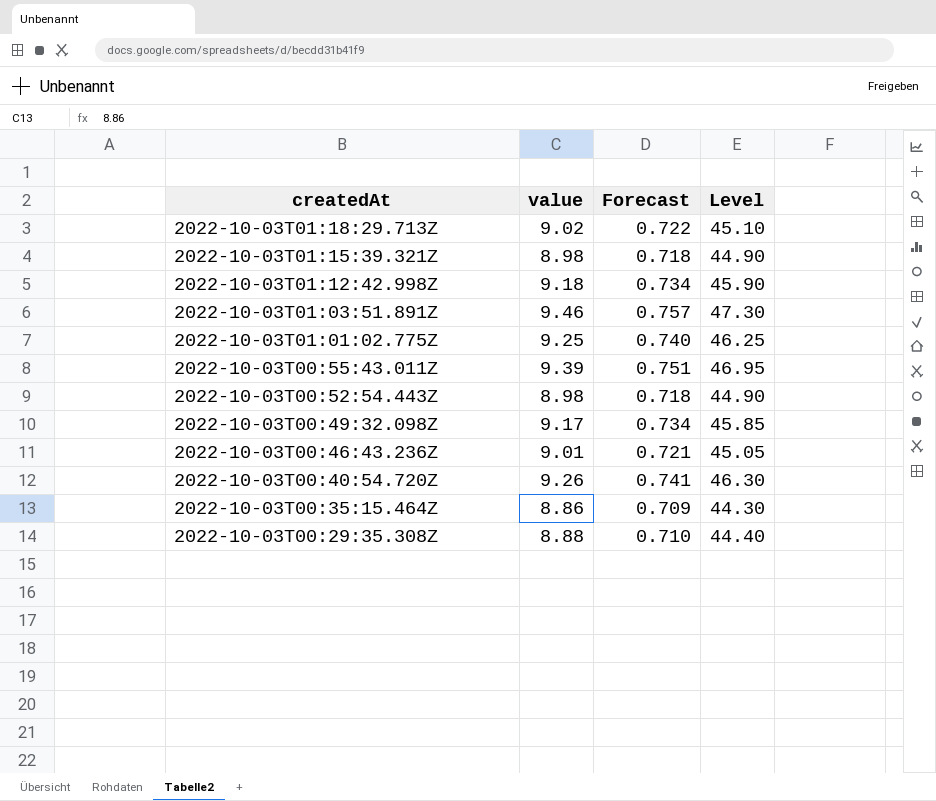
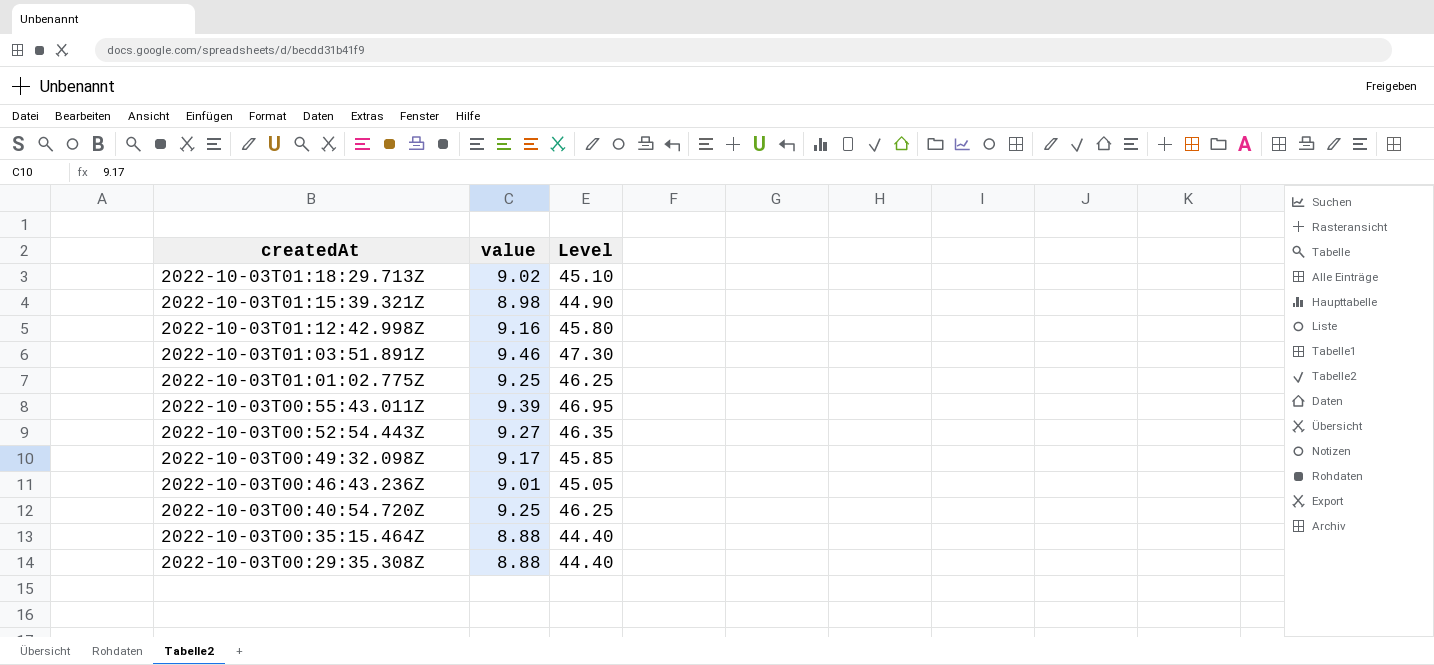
column Forecast | formula: [value] * 0.08 -> none
2022-10-03T01:12:42.998Z | value: 9.18 -> 9.16
2022-10-03T01:12:42.998Z | Level: 45.90 -> 45.80
2022-10-03T00:52:54.443Z | value: 8.98 -> 9.27
2022-10-03T00:52:54.443Z | Level: 44.90 -> 46.35
2022-10-03T00:40:54.720Z | value: 9.26 -> 9.25
2022-10-03T00:40:54.720Z | Level: 46.30 -> 46.25
2022-10-03T00:35:15.464Z | value: 8.86 -> 8.88
2022-10-03T00:35:15.464Z | Level: 44.30 -> 44.40

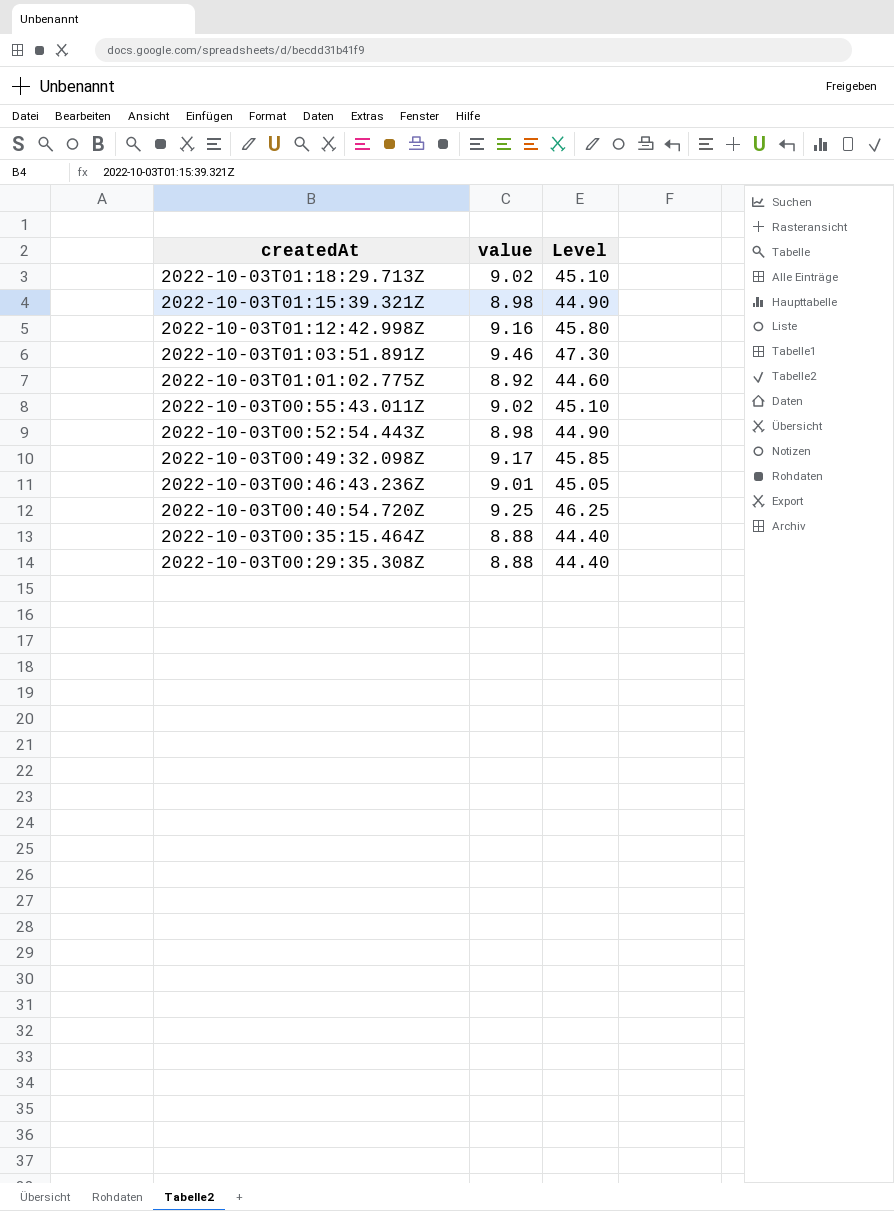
2022-10-03T01:01:02.775Z | value: 9.25 -> 8.92
2022-10-03T01:01:02.775Z | Level: 46.25 -> 44.60
2022-10-03T00:55:43.011Z | value: 9.39 -> 9.02
2022-10-03T00:55:43.011Z | Level: 46.95 -> 45.10
2022-10-03T00:52:54.443Z | value: 9.27 -> 8.98
2022-10-03T00:52:54.443Z | Level: 46.35 -> 44.90

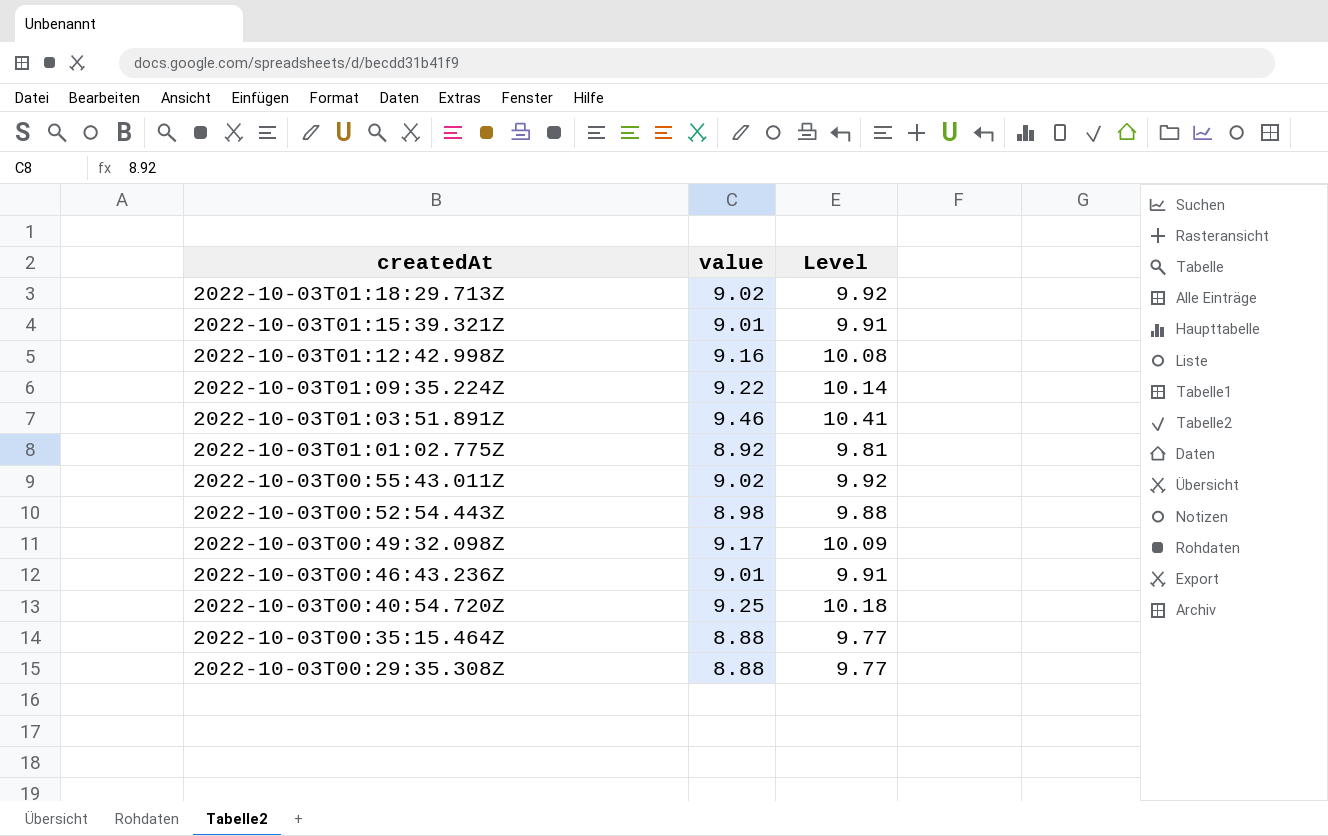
column Level | formula: [value] * 5 -> [value] * 1.1
2022-10-03T01:15:39.321Z | value: 8.98 -> 9.01
row 2022-10-03T01:09:35.224Z: none -> 9.22 | 10.14

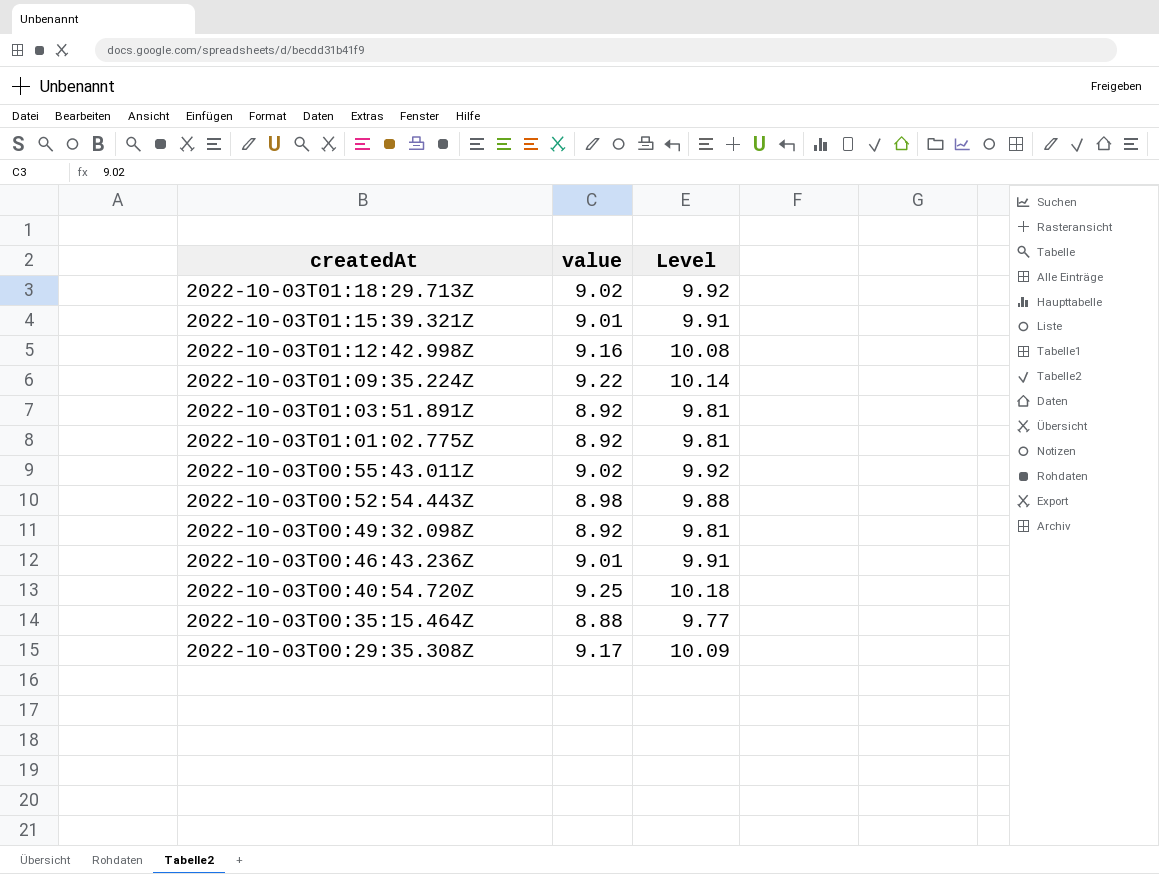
2022-10-03T01:03:51.891Z | value: 9.46 -> 8.92
2022-10-03T01:03:51.891Z | Level: 10.41 -> 9.81
2022-10-03T00:49:32.098Z | value: 9.17 -> 8.92
2022-10-03T00:49:32.098Z | Level: 10.09 -> 9.81
2022-10-03T00:29:35.308Z | value: 8.88 -> 9.17
2022-10-03T00:29:35.308Z | Level: 9.77 -> 10.09

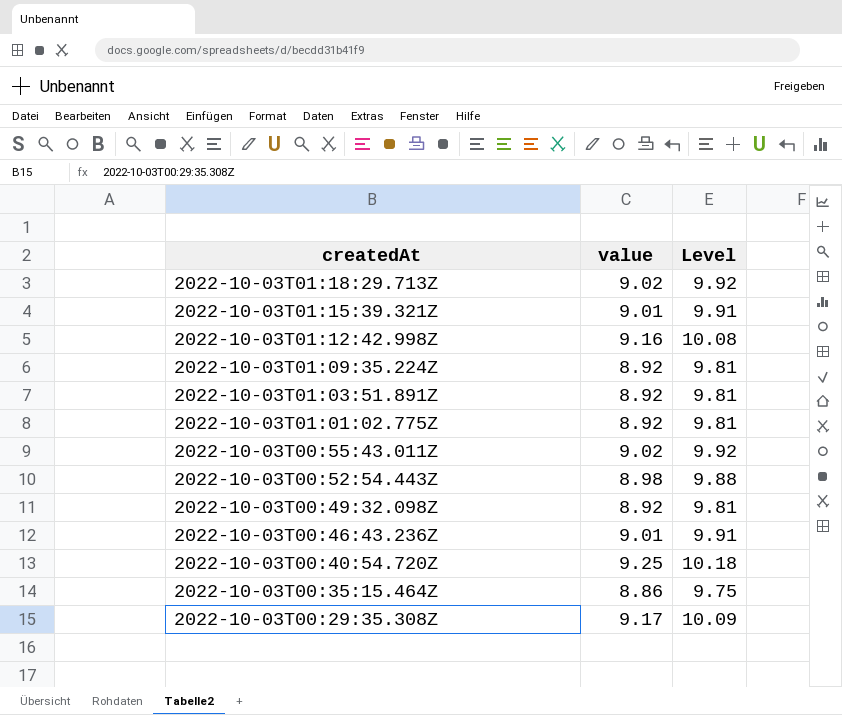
2022-10-03T01:09:35.224Z | value: 9.22 -> 8.92
2022-10-03T01:09:35.224Z | Level: 10.14 -> 9.81
2022-10-03T00:35:15.464Z | value: 8.88 -> 8.86
2022-10-03T00:35:15.464Z | Level: 9.77 -> 9.75

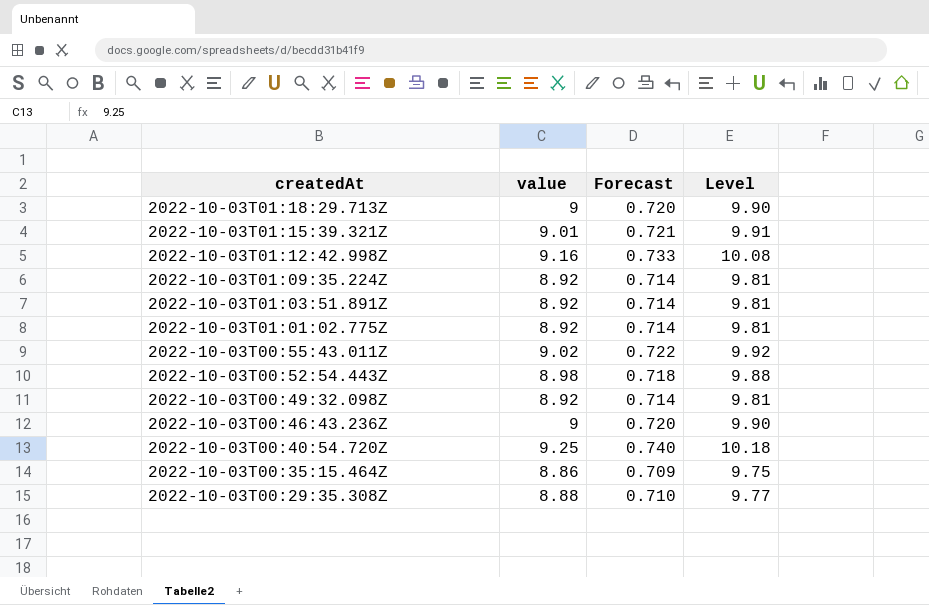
column Forecast | formula: none -> [value] * 0.08
2022-10-03T01:18:29.713Z | value: 9.02 -> 9
2022-10-03T01:18:29.713Z | Level: 9.92 -> 9.90
2022-10-03T00:46:43.236Z | value: 9.01 -> 9
2022-10-03T00:46:43.236Z | Level: 9.91 -> 9.90
2022-10-03T00:29:35.308Z | value: 9.17 -> 8.88
2022-10-03T00:29:35.308Z | Level: 10.09 -> 9.77

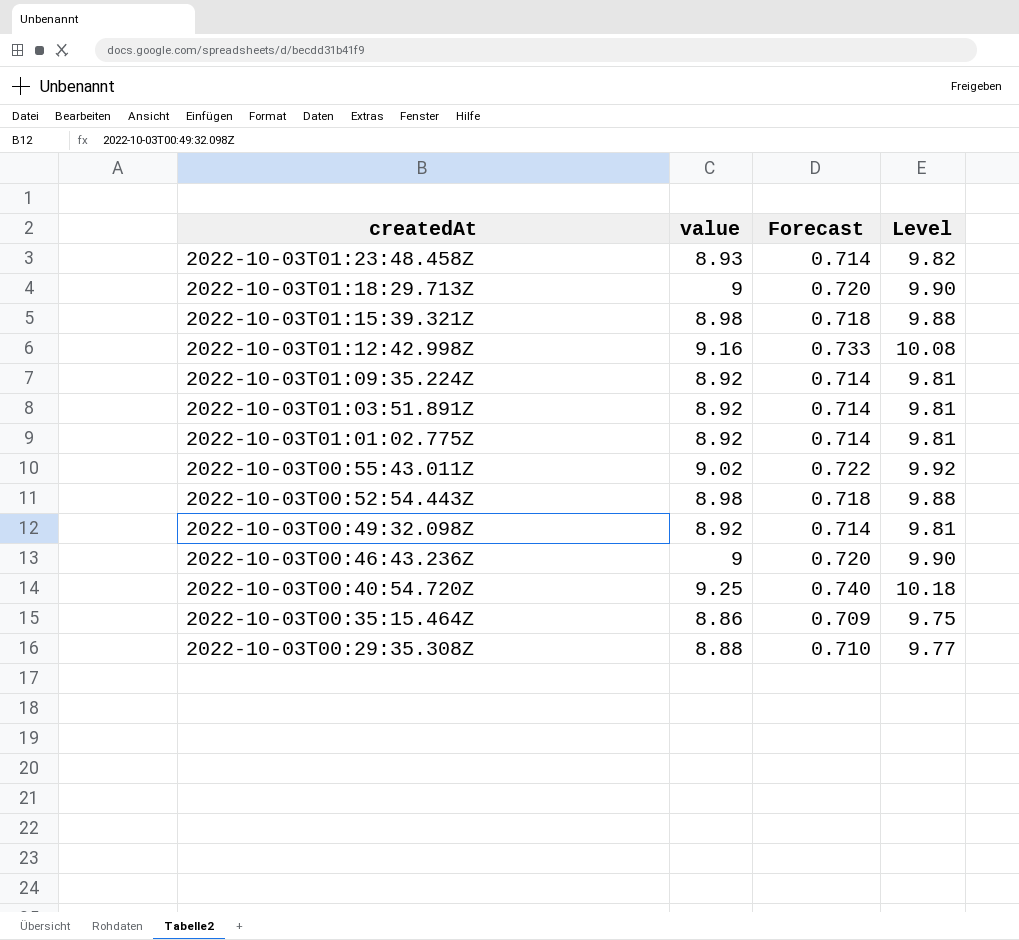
row 2022-10-03T01:23:48.458Z: none -> 8.93 | 0.714 | 9.82
2022-10-03T01:15:39.321Z | value: 9.01 -> 8.98
2022-10-03T01:15:39.321Z | Forecast: 0.721 -> 0.718
2022-10-03T01:15:39.321Z | Level: 9.91 -> 9.88

